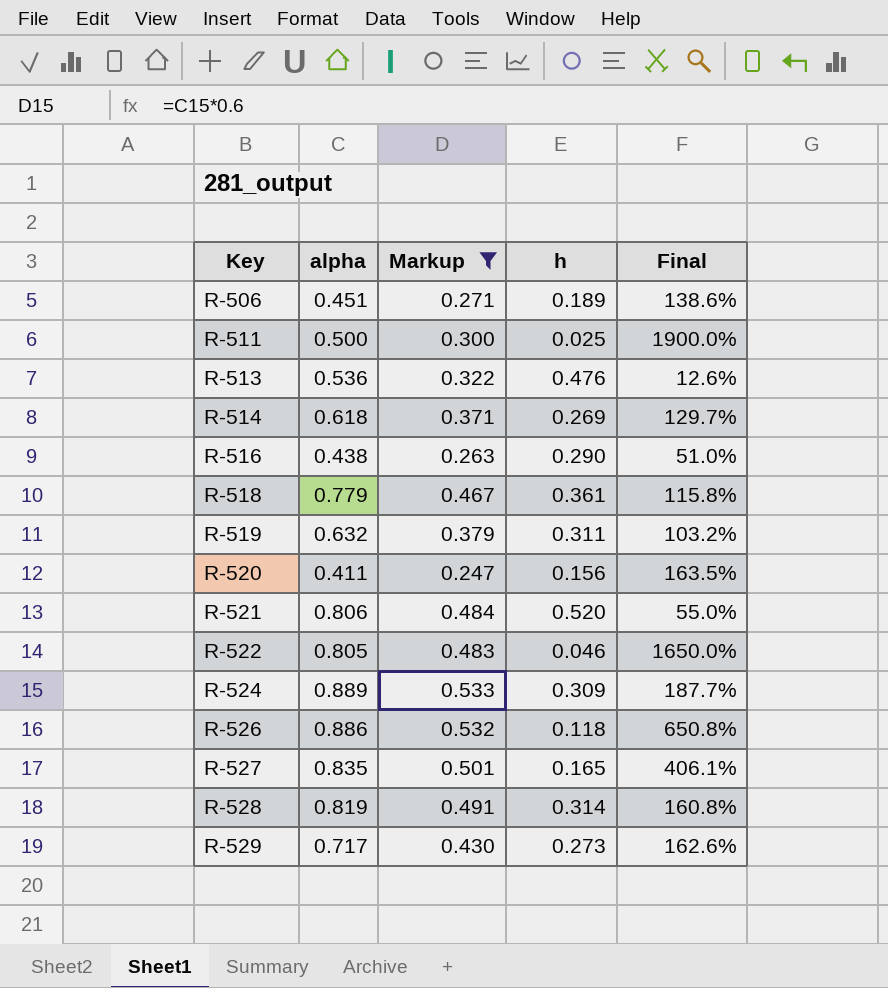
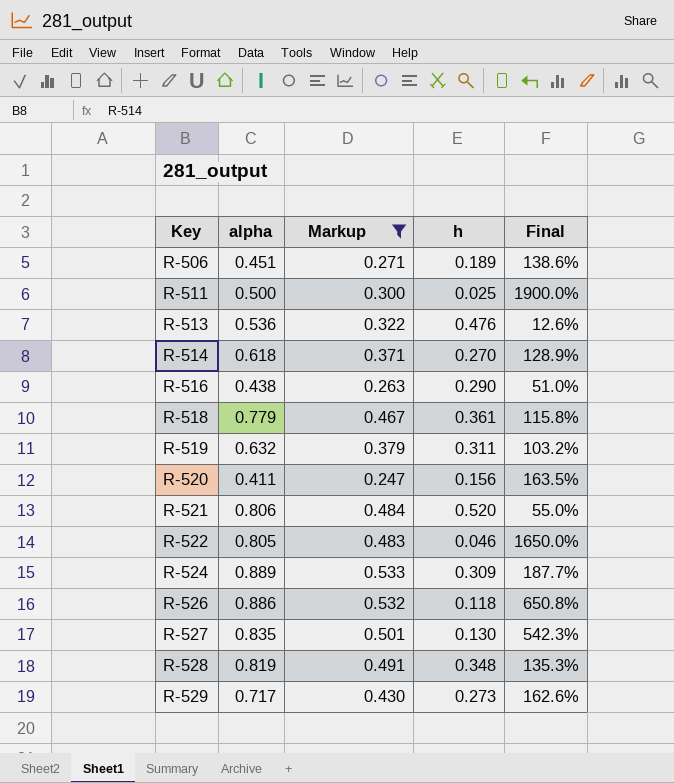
R-514 | h: 0.269 -> 0.270
R-514 | Final: 129.7% -> 128.9%
R-527 | h: 0.165 -> 0.130
R-527 | Final: 406.1% -> 542.3%
R-528 | h: 0.314 -> 0.348
R-528 | Final: 160.8% -> 135.3%

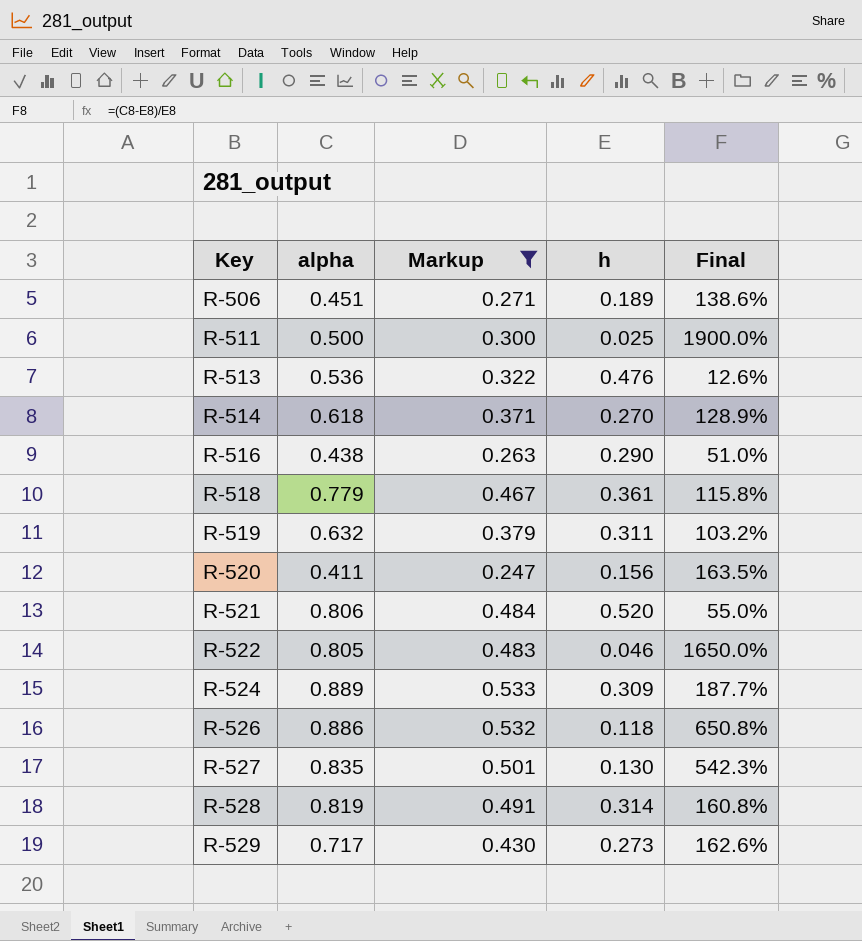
R-528 | h: 0.348 -> 0.314
R-528 | Final: 135.3% -> 160.8%

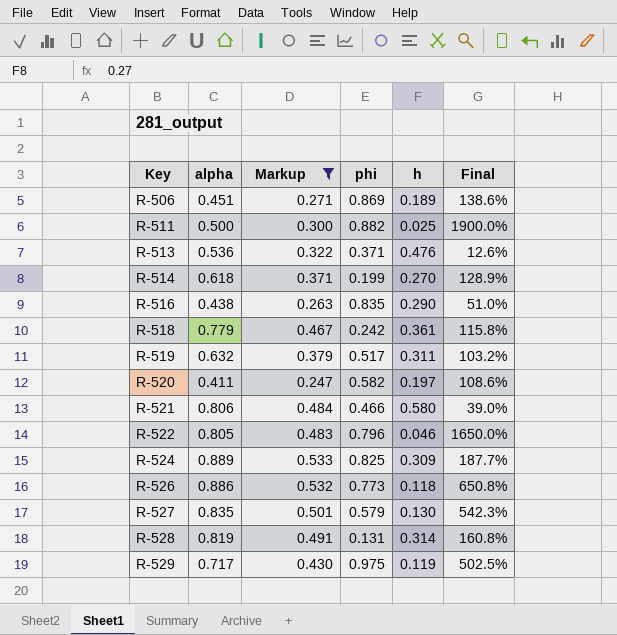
column phi | position: none -> 4
R-520 | h: 0.156 -> 0.197
R-520 | Final: 163.5% -> 108.6%
R-521 | h: 0.520 -> 0.580
R-521 | Final: 55.0% -> 39.0%
R-529 | h: 0.273 -> 0.119
R-529 | Final: 162.6% -> 502.5%

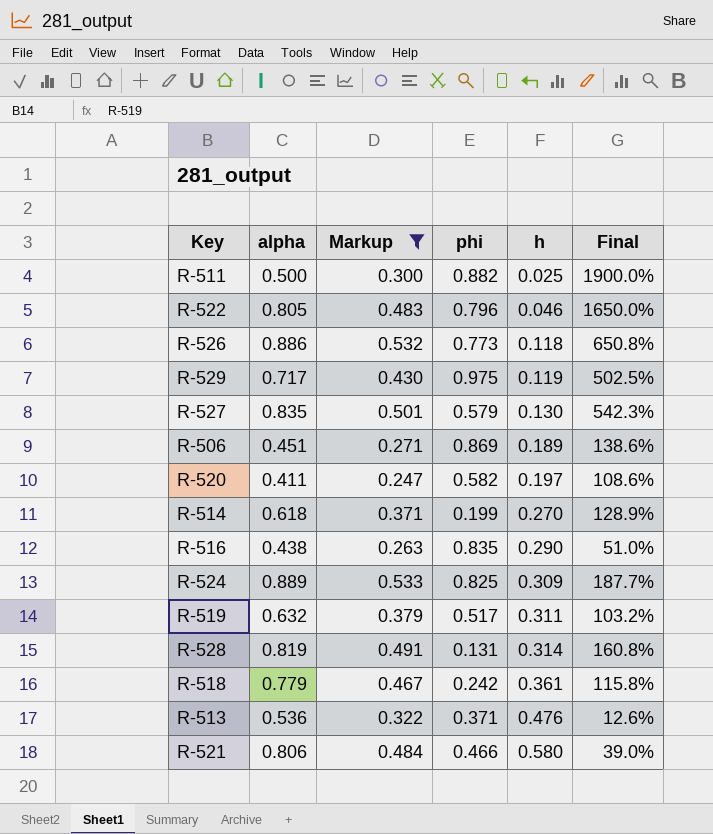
row order: Key ascending -> h ascending

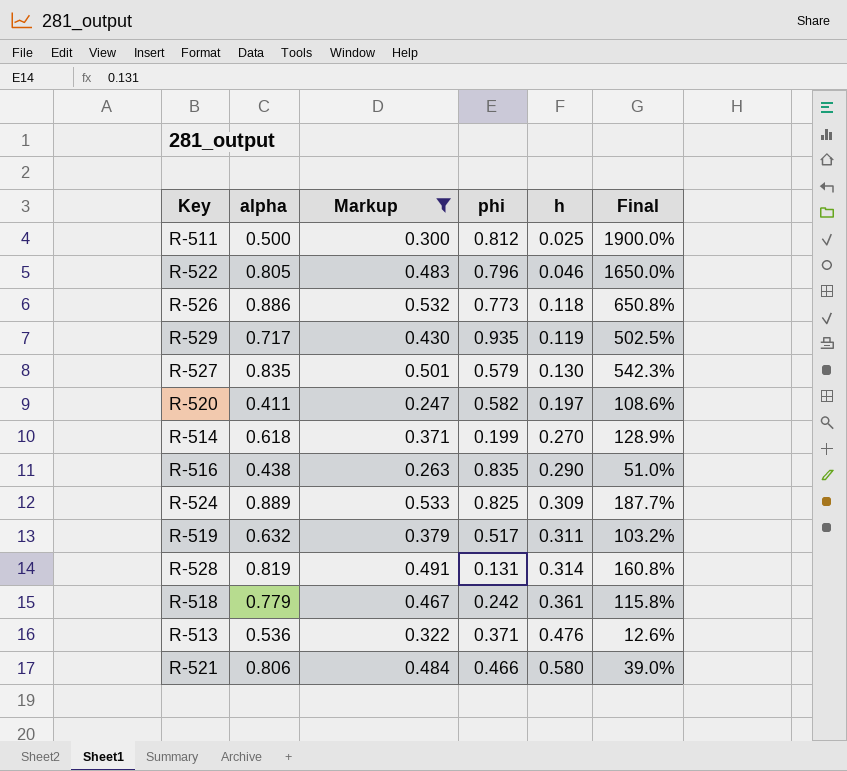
row R-506: 0.451 | 0.271 | 0.869 | 0.189 | 138.6% -> none
R-511 | phi: 0.882 -> 0.812
R-529 | phi: 0.975 -> 0.935

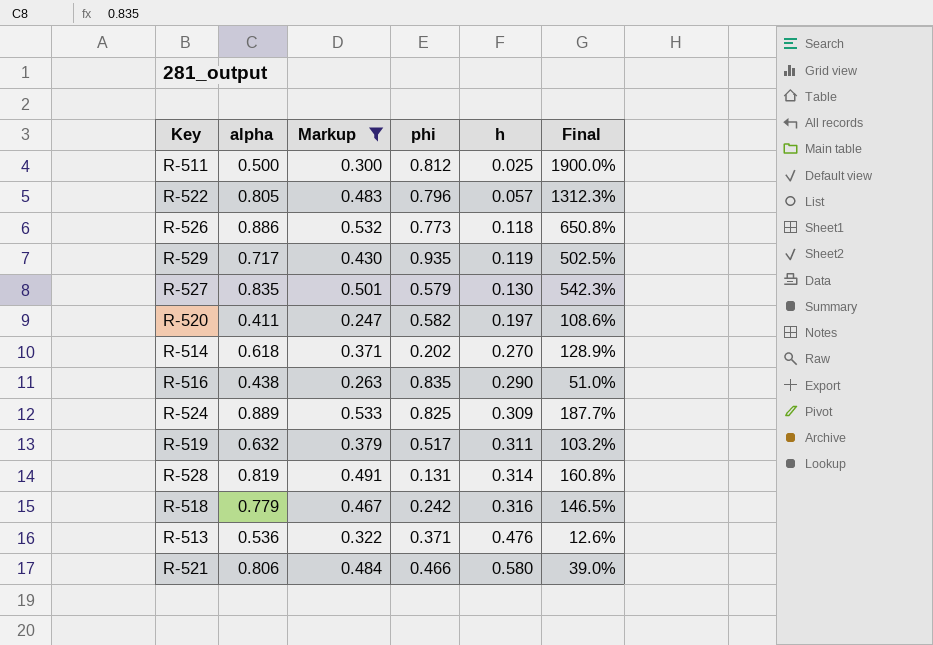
R-522 | h: 0.046 -> 0.057
R-522 | Final: 1650.0% -> 1312.3%
R-514 | phi: 0.199 -> 0.202
R-518 | h: 0.361 -> 0.316
R-518 | Final: 115.8% -> 146.5%

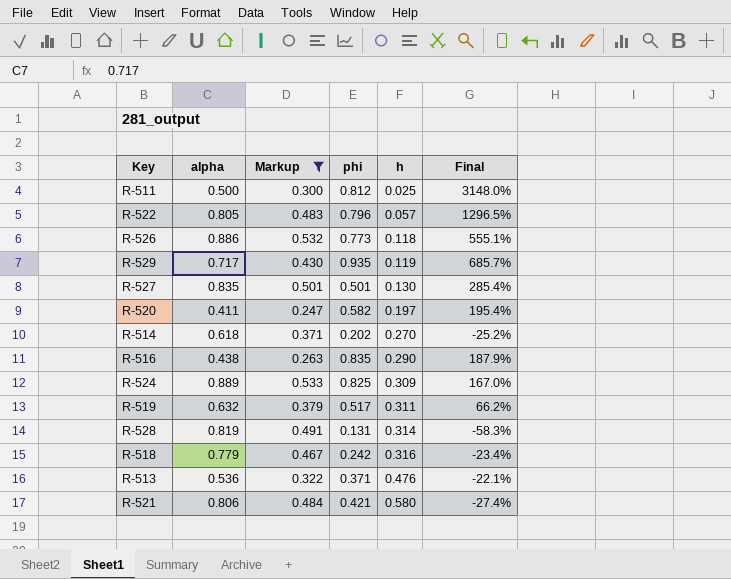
column Final | formula: ([alpha] - [h]) / [h] -> ([phi] - [h]) / [h]
R-527 | phi: 0.579 -> 0.501
R-521 | phi: 0.466 -> 0.421

